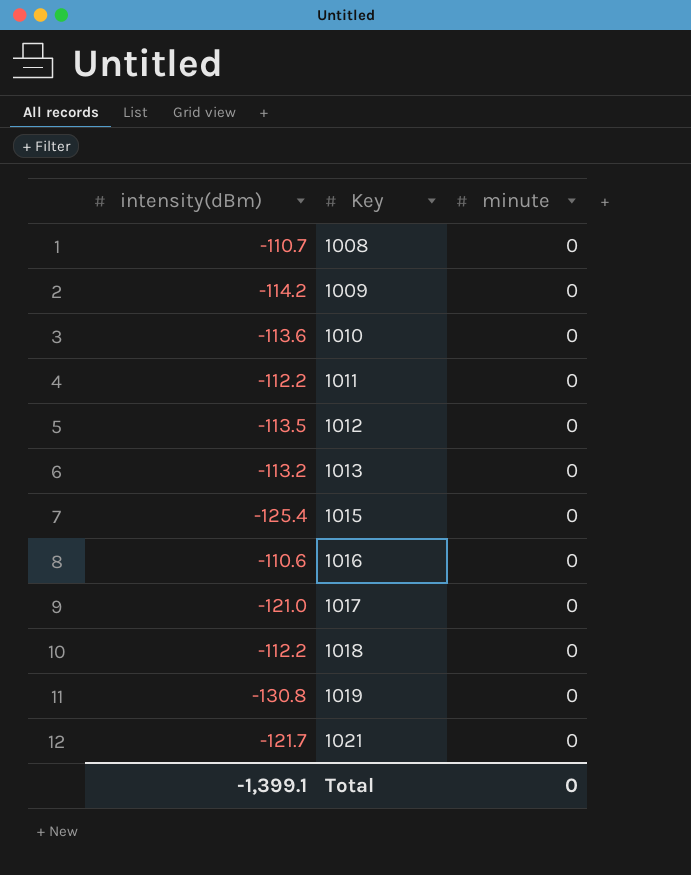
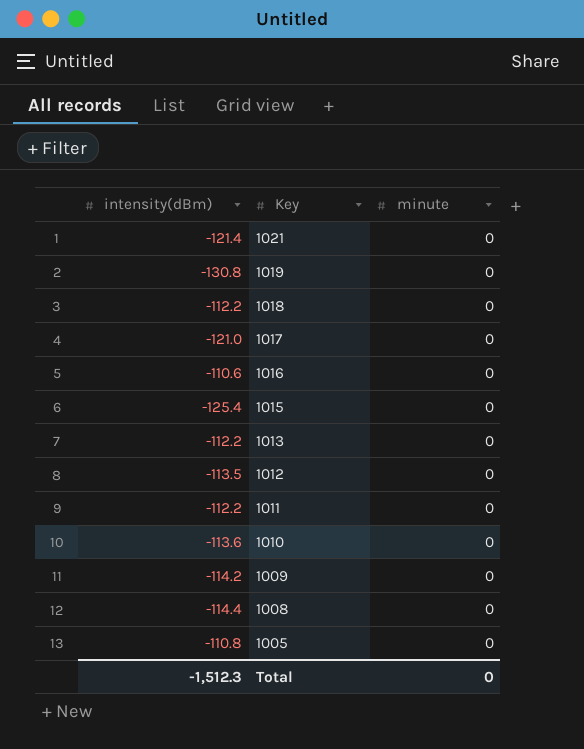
row order: Key ascending -> Key descending
1021 | intensity(dBm): -121.7 -> -121.4
1013 | intensity(dBm): -113.2 -> -112.2
1008 | intensity(dBm): -110.7 -> -114.4
row 1005: none -> -110.8 | 0
Total | intensity(dBm): -1,399.1 -> -1,512.3

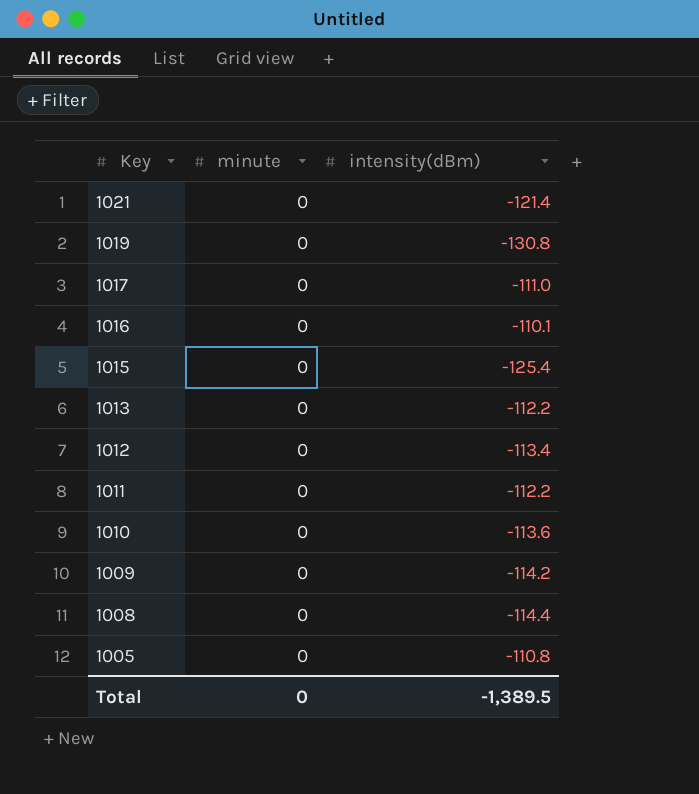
column intensity(dBm) | position: 1 -> 3
row 1018: -112.2 | 0 -> none
1017 | intensity(dBm): -121.0 -> -111.0
1016 | intensity(dBm): -110.6 -> -110.1
1012 | intensity(dBm): -113.5 -> -113.4
Total | intensity(dBm): -1,512.3 -> -1,389.5

